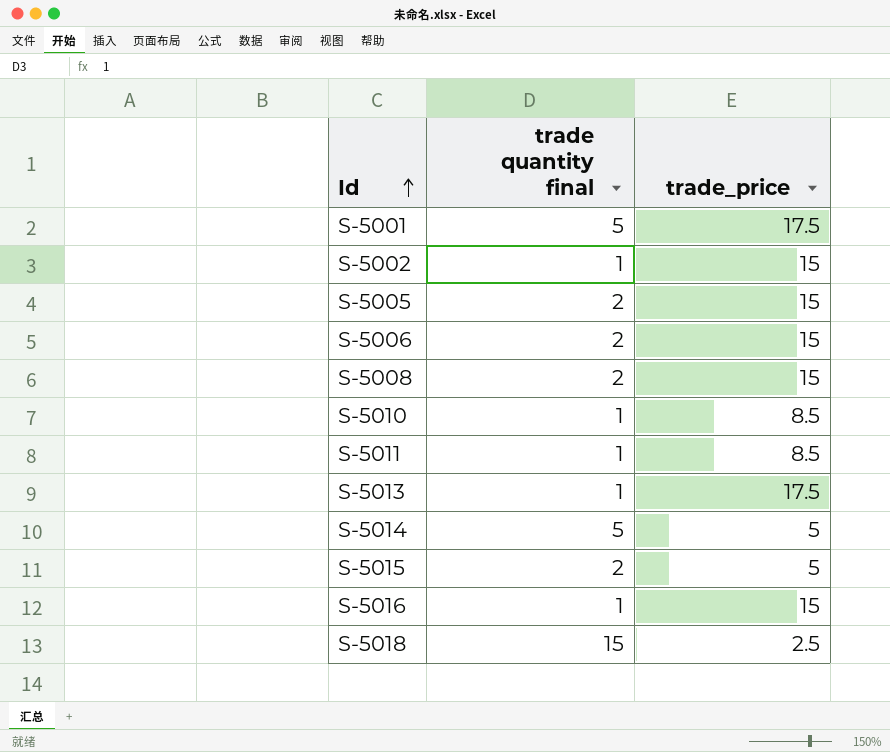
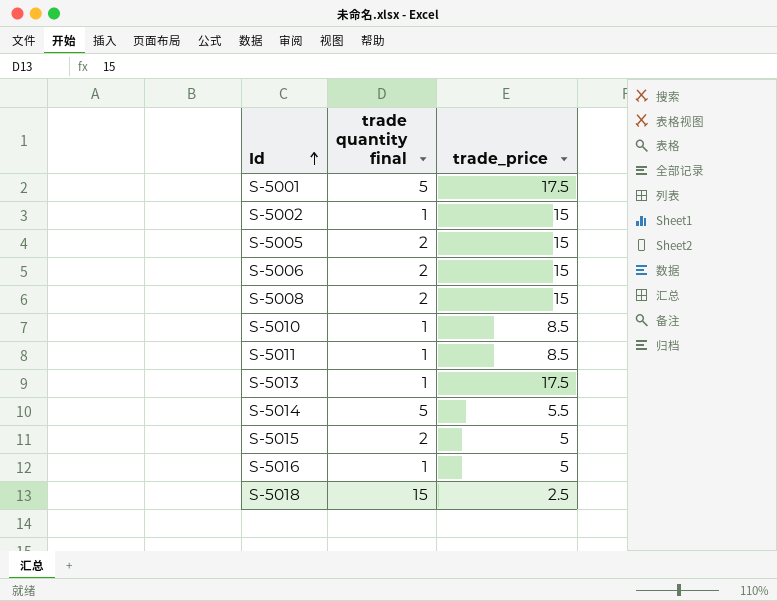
S-5014 | trade_price: 5 -> 5.5
S-5016 | trade_price: 15 -> 5

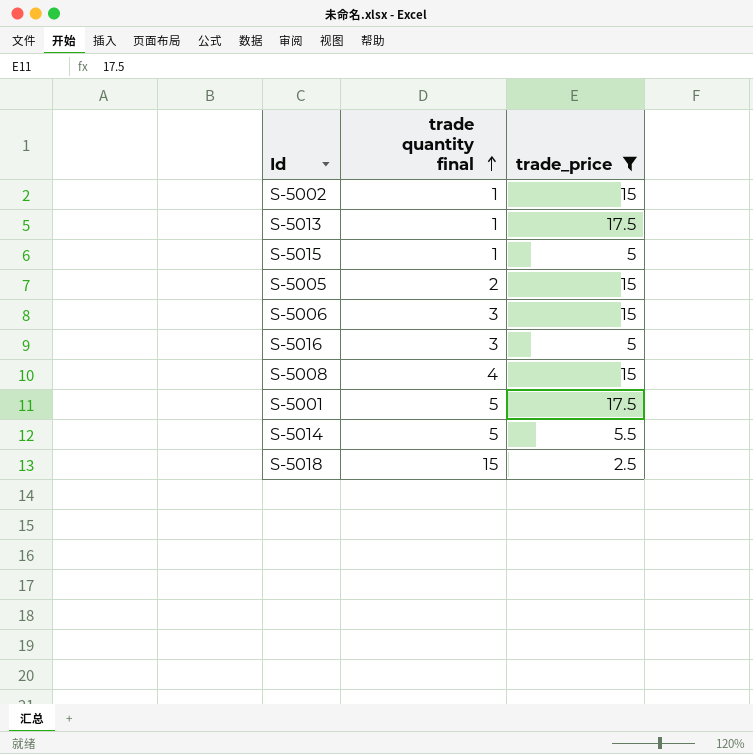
filter: none -> trade_price != 8.5
row order: Id ascending -> trade quantity final ascending
S-5015 | trade quantity final: 2 -> 1
S-5006 | trade quantity final: 2 -> 3
S-5016 | trade quantity final: 1 -> 3
S-5008 | trade quantity final: 2 -> 4

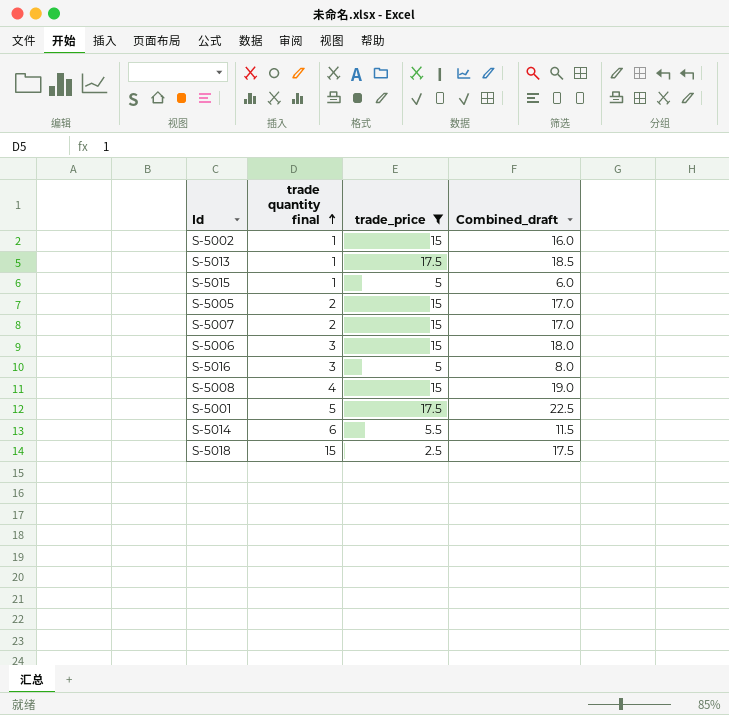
column Combined_draft | formula: none -> [trade quantity final] + [trade_price]
row S-5007: none -> 2 | 15 | 17.0
S-5014 | trade quantity final: 5 -> 6

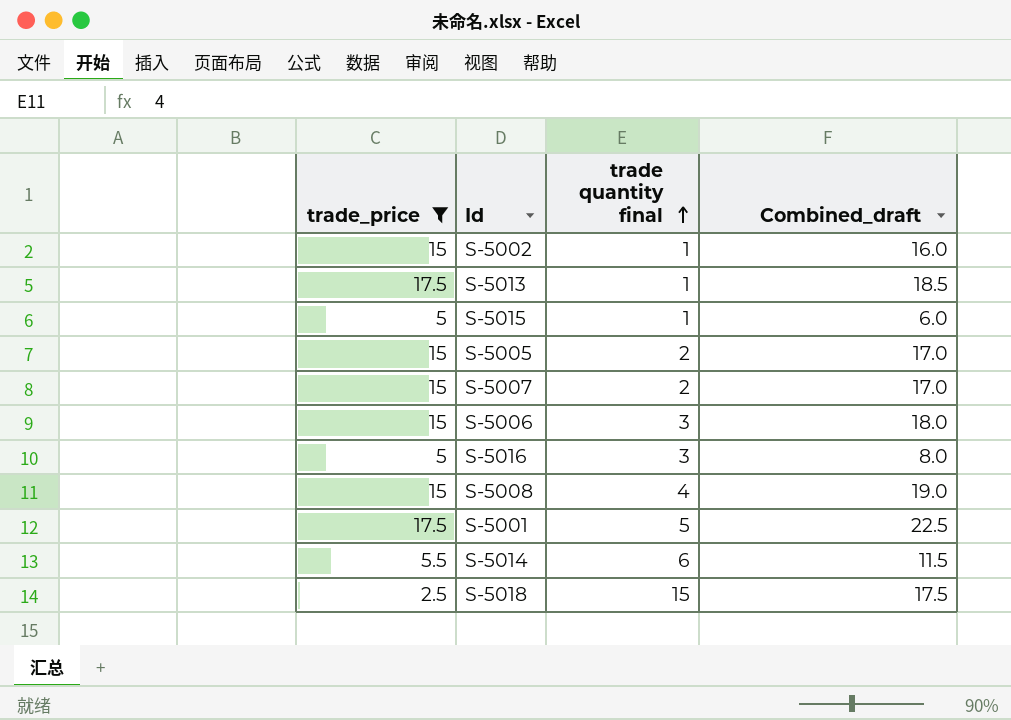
column trade_price | position: 3 -> 1

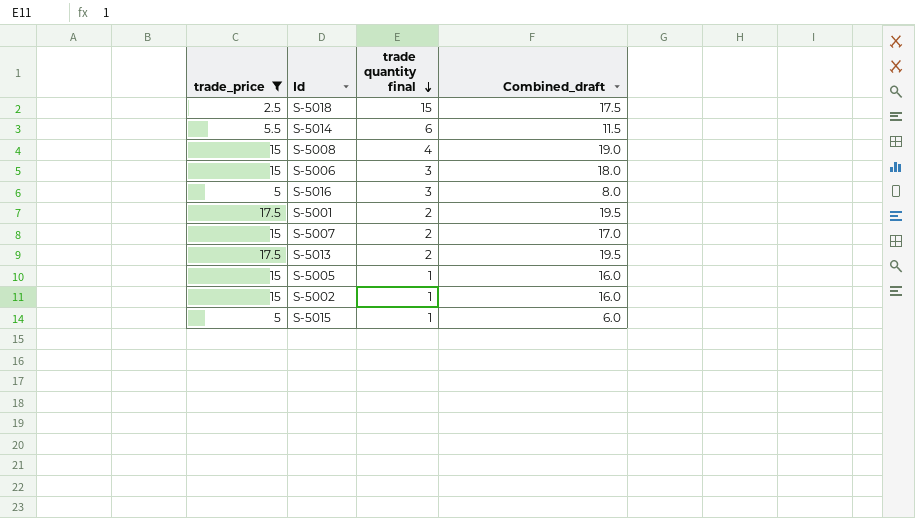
row order: trade quantity final ascending -> trade quantity final descending
S-5001 | trade quantity final: 5 -> 2
S-5001 | Combined_draft: 22.5 -> 19.5
S-5013 | trade quantity final: 1 -> 2
S-5013 | Combined_draft: 18.5 -> 19.5
S-5005 | trade quantity final: 2 -> 1
S-5005 | Combined_draft: 17.0 -> 16.0

